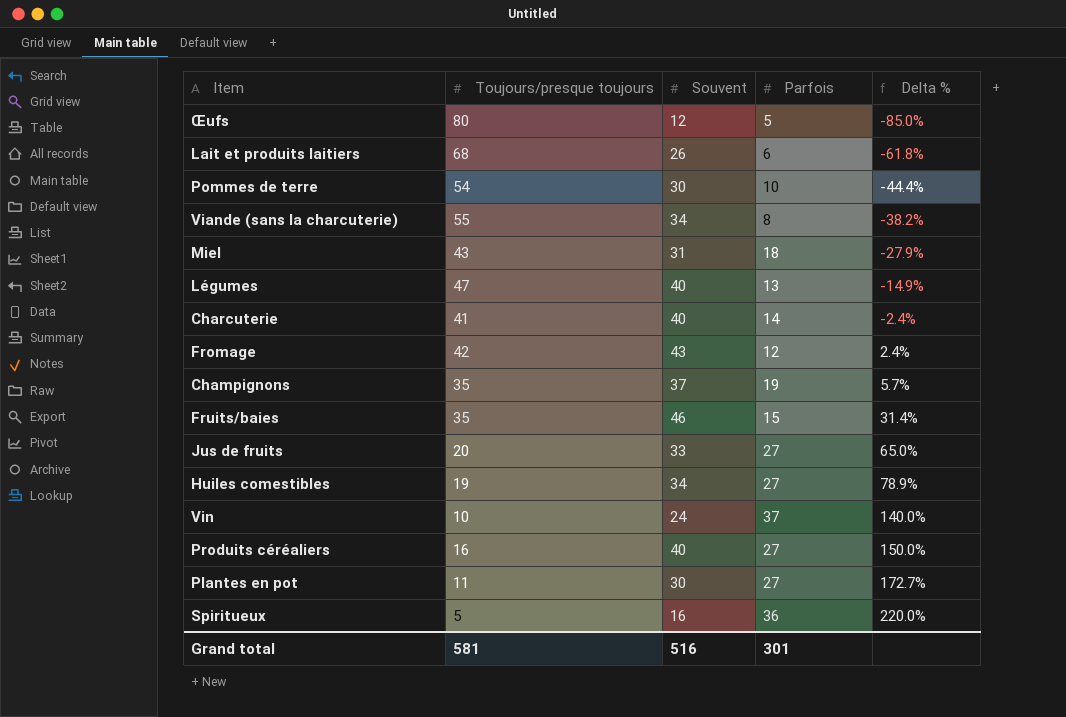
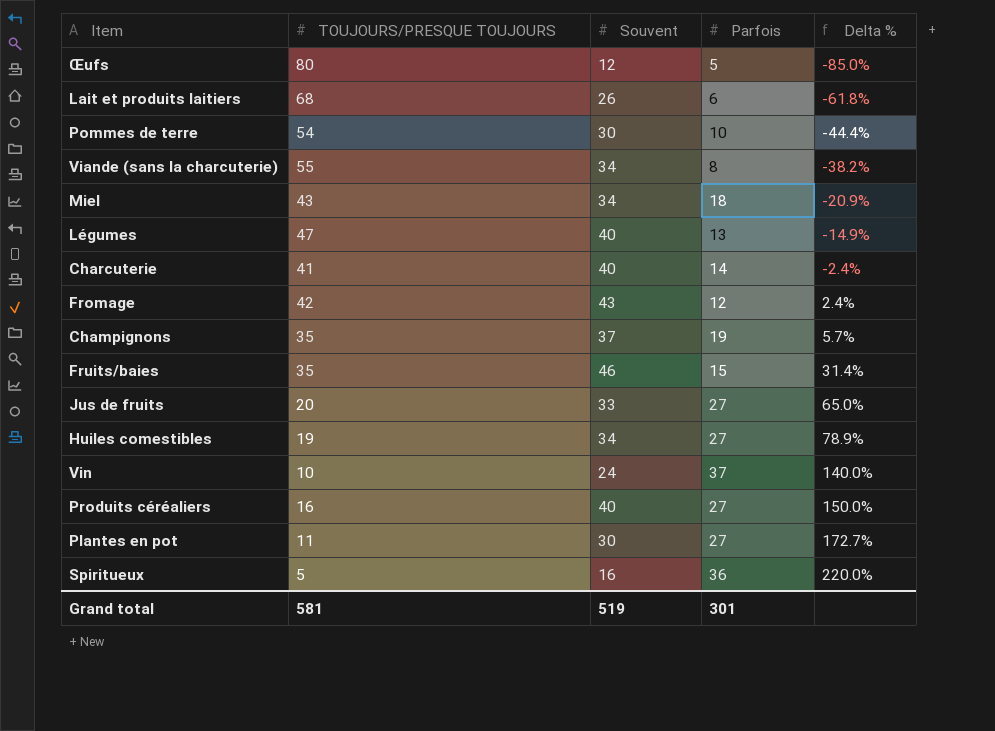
column name: Toujours/presque toujours -> TOUJOURS/PRESQUE TOUJOURS
Miel | Souvent: 31 -> 34
Miel | Delta %: -27.9% -> -20.9%
Grand total | Souvent: 516 -> 519

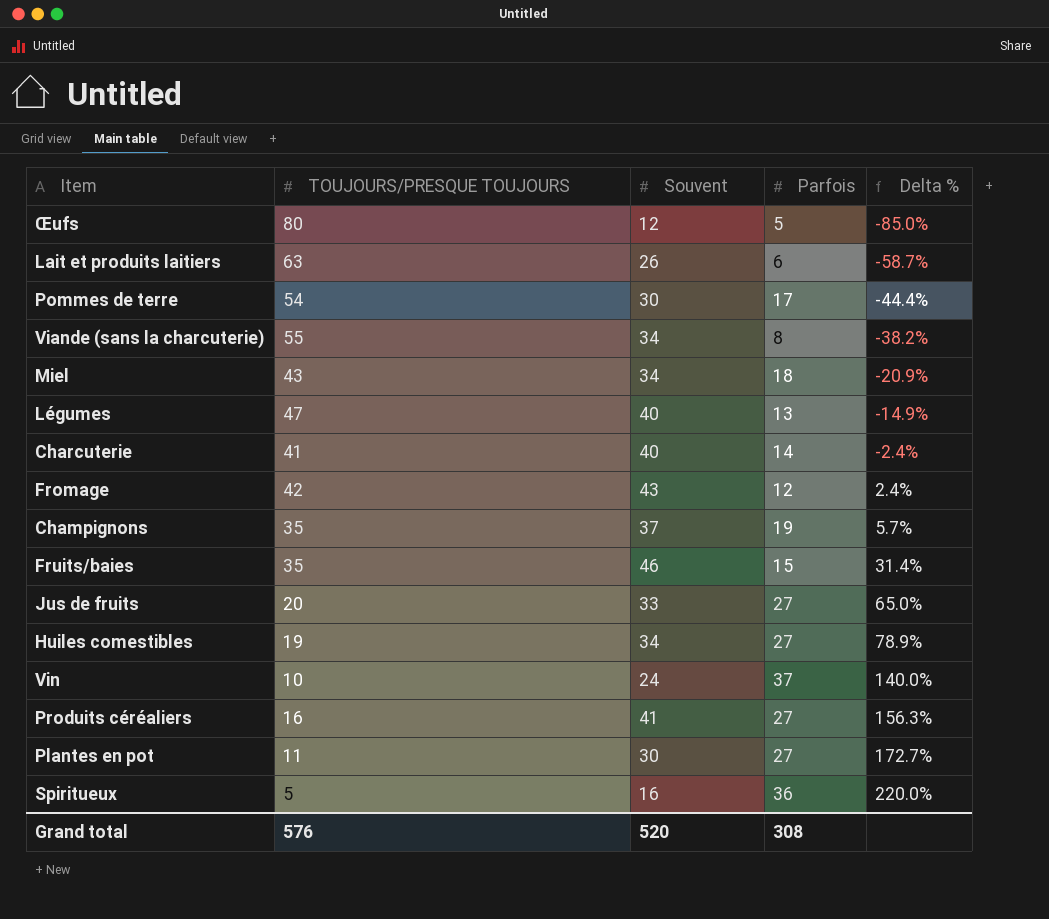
Lait et produits laitiers | TOUJOURS/PRESQUE TOUJOURS: 68 -> 63
Lait et produits laitiers | Delta %: -61.8% -> -58.7%
Pommes de terre | Parfois: 10 -> 17
Produits céréaliers | Souvent: 40 -> 41
Produits céréaliers | Delta %: 150.0% -> 156.3%
Grand total | TOUJOURS/PRESQUE TOUJOURS: 581 -> 576
Grand total | Souvent: 519 -> 520
Grand total | Parfois: 301 -> 308

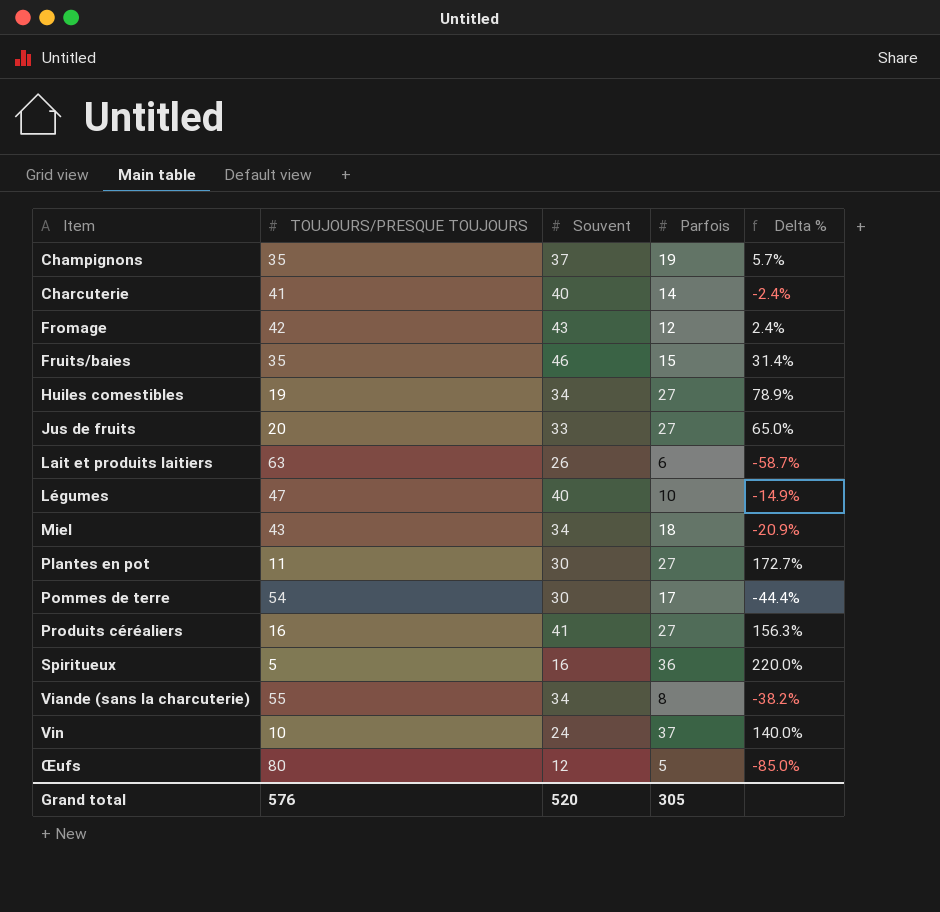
row order: Delta % ascending -> Item ascending
Légumes | Parfois: 13 -> 10
Grand total | Parfois: 308 -> 305

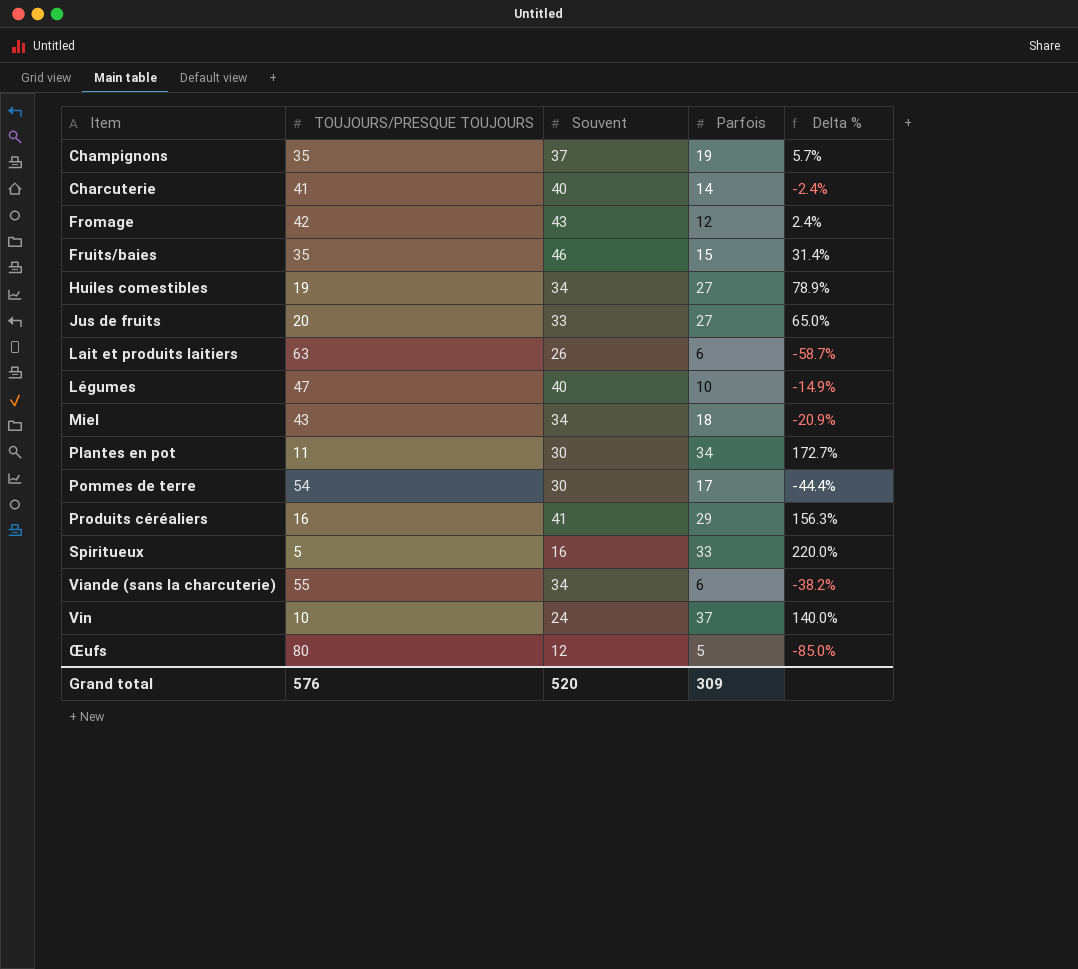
Plantes en pot | Parfois: 27 -> 34
Produits céréaliers | Parfois: 27 -> 29
Spiritueux | Parfois: 36 -> 33
Viande (sans la charcuterie) | Parfois: 8 -> 6
Grand total | Parfois: 305 -> 309

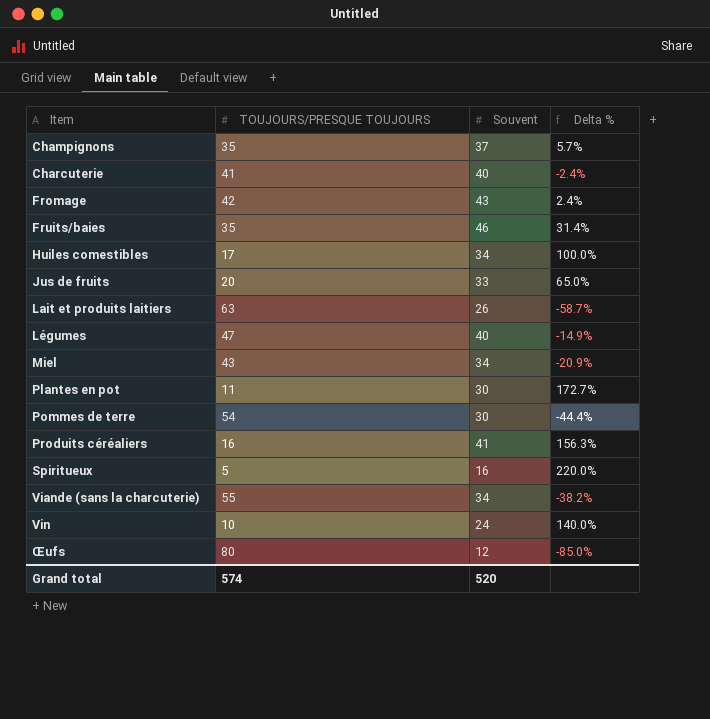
column Parfois | position: 4 -> none
Huiles comestibles | TOUJOURS/PRESQUE TOUJOURS: 19 -> 17
Huiles comestibles | Delta %: 78.9% -> 100.0%
Grand total | TOUJOURS/PRESQUE TOUJOURS: 576 -> 574

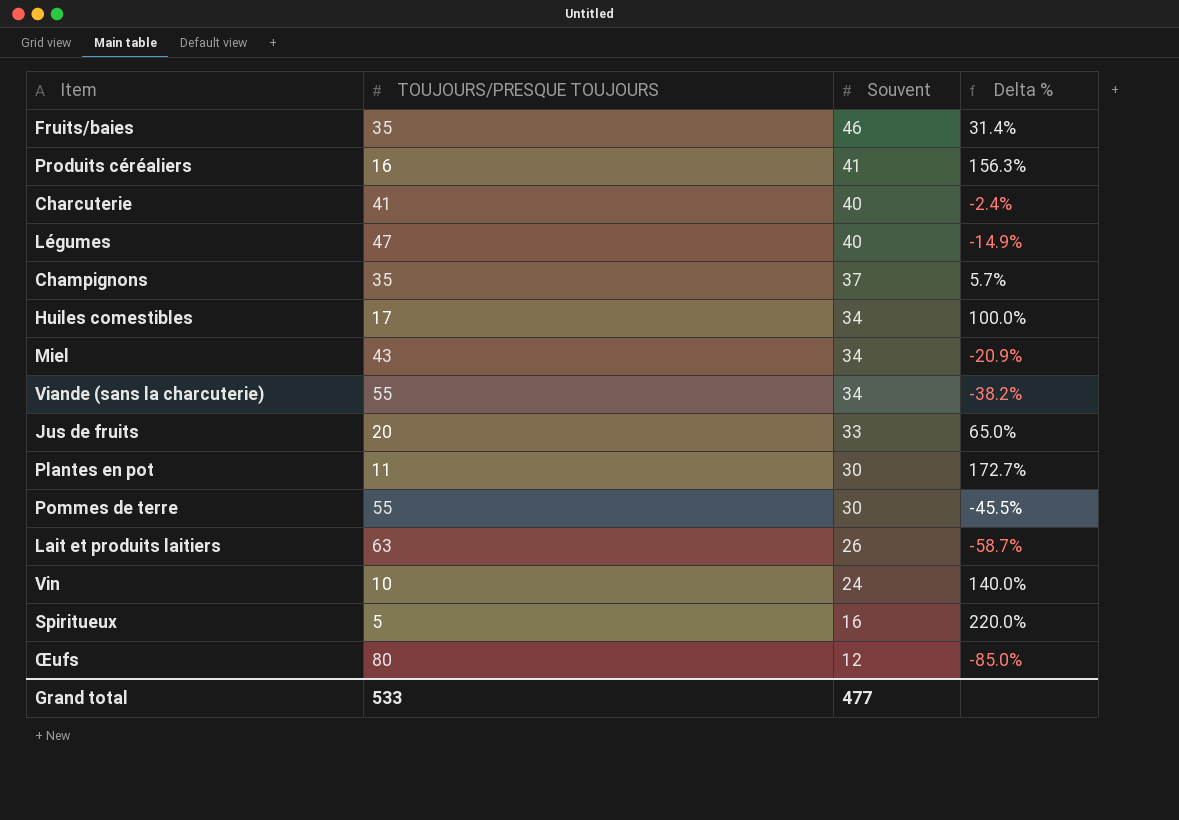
row order: Item ascending -> Souvent descending
row Fromage: 42 | 43 | 2.4% -> none
Pommes de terre | TOUJOURS/PRESQUE TOUJOURS: 54 -> 55
Pommes de terre | Delta %: -44.4% -> -45.5%
Grand total | TOUJOURS/PRESQUE TOUJOURS: 574 -> 533
Grand total | Souvent: 520 -> 477

